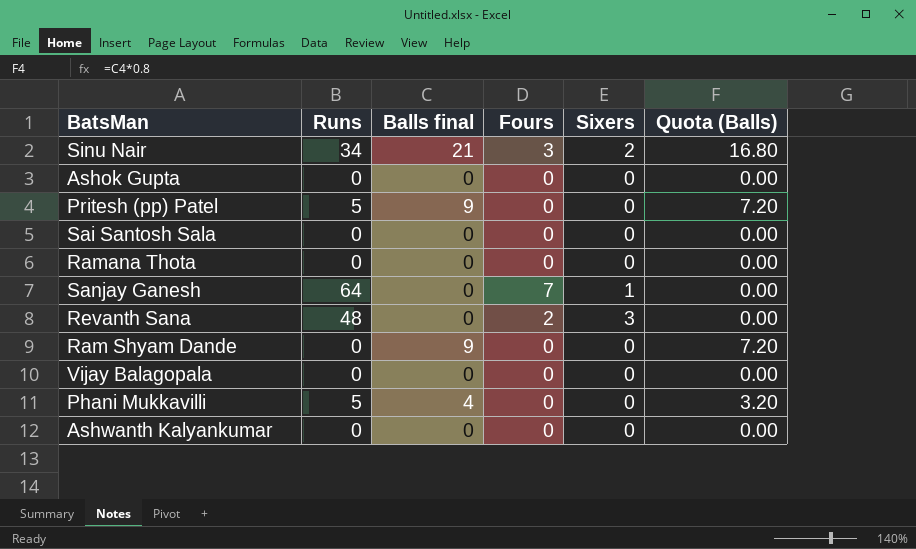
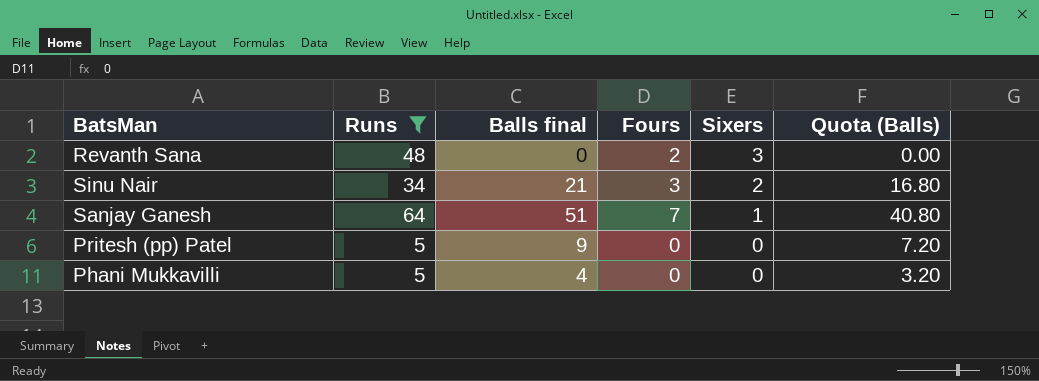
filter: none -> Runs != 0
row order: none -> Sixers descending
Sanjay Ganesh | Balls final: 0 -> 51
Sanjay Ganesh | Quota (Balls): 0.00 -> 40.80

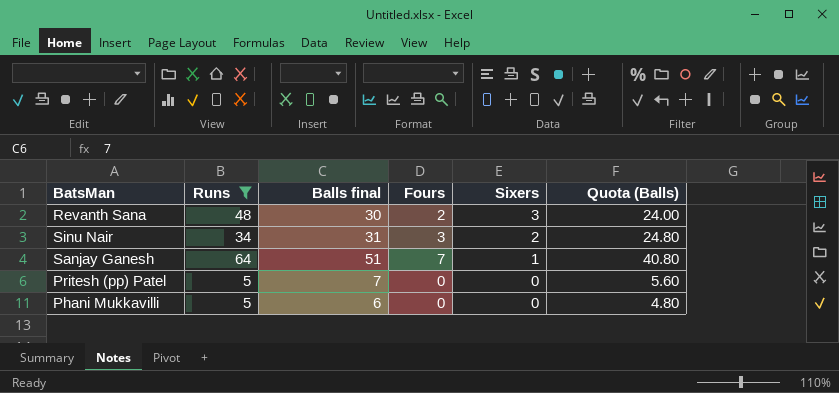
Revanth Sana | Balls final: 0 -> 30
Revanth Sana | Quota (Balls): 0.00 -> 24.00
Sinu Nair | Balls final: 21 -> 31
Sinu Nair | Quota (Balls): 16.80 -> 24.80
Pritesh (pp) Patel | Balls final: 9 -> 7
Pritesh (pp) Patel | Quota (Balls): 7.20 -> 5.60
Phani Mukkavilli | Balls final: 4 -> 6
Phani Mukkavilli | Quota (Balls): 3.20 -> 4.80

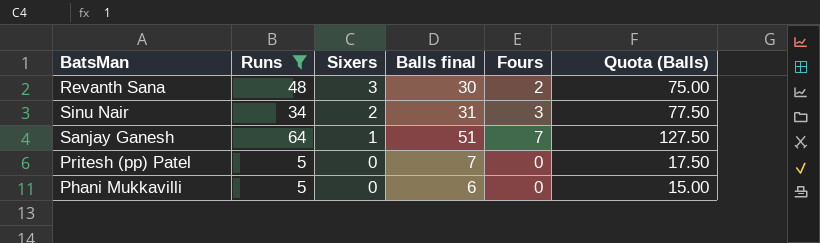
column Sixers | position: 5 -> 3
column Quota (Balls) | formula: [Balls final] * 0.8 -> [Balls final] * 2.5

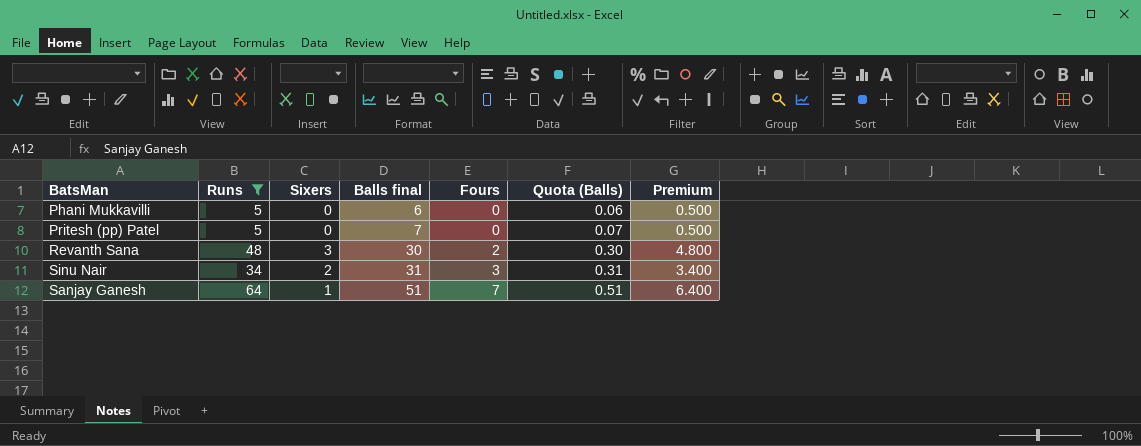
row order: Sixers descending -> Balls final ascending
column Quota (Balls) | formula: [Balls final] * 2.5 -> [Balls final] * 0.01
column Premium | formula: none -> [Runs] * 0.1

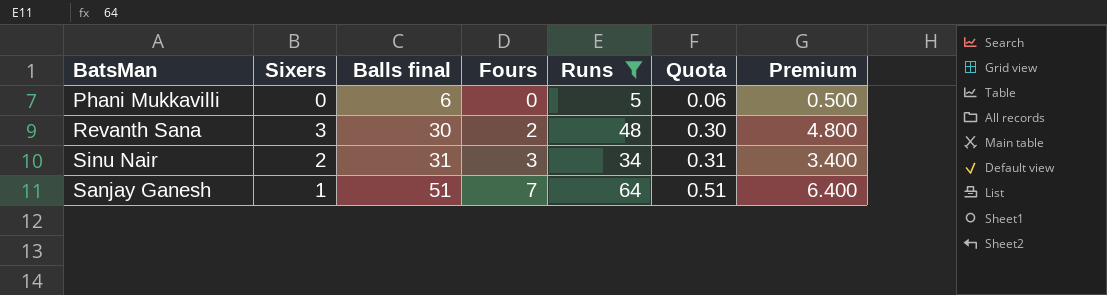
column Runs | position: 2 -> 5
column name: Quota (Balls) -> Quota
row Pritesh (pp) Patel: 5 | 0 | 7 | 0 | 0.07 | 0.500 -> none

